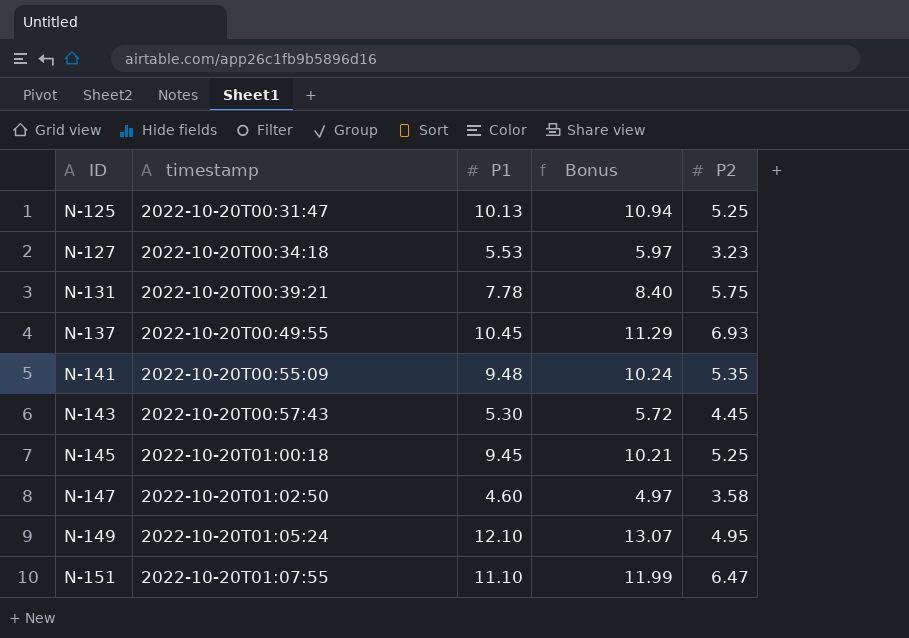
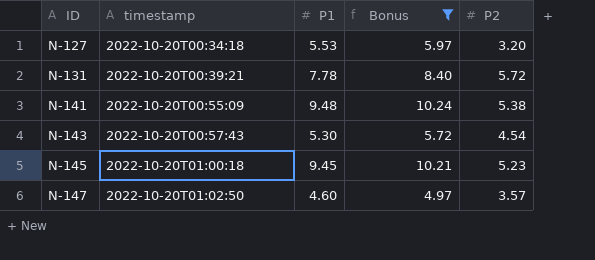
filter: none -> Bonus <= 10.24
N-127 | P2: 3.23 -> 3.20
N-131 | P2: 5.75 -> 5.72
N-141 | P2: 5.35 -> 5.38
N-143 | P2: 4.45 -> 4.54
N-145 | P2: 5.25 -> 5.23
N-147 | P2: 3.58 -> 3.57

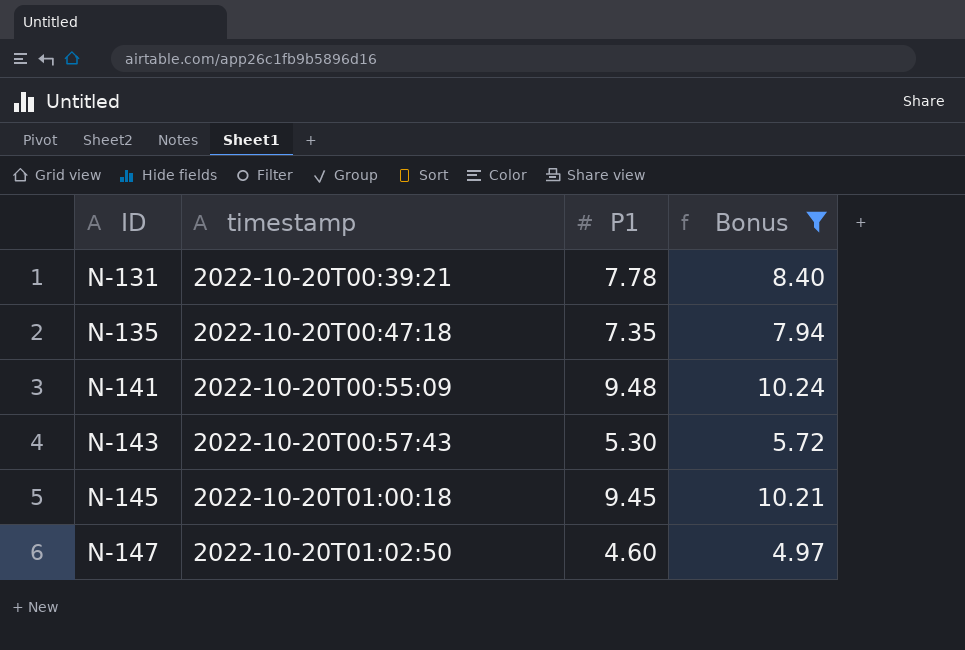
column P2 | position: 5 -> none
row N-127: 2022-10-20T00:34:18 | 5.53 | 5.97 | 3.20 -> none
row N-135: none -> 2022-10-20T00:47:18 | 7.35 | 7.94

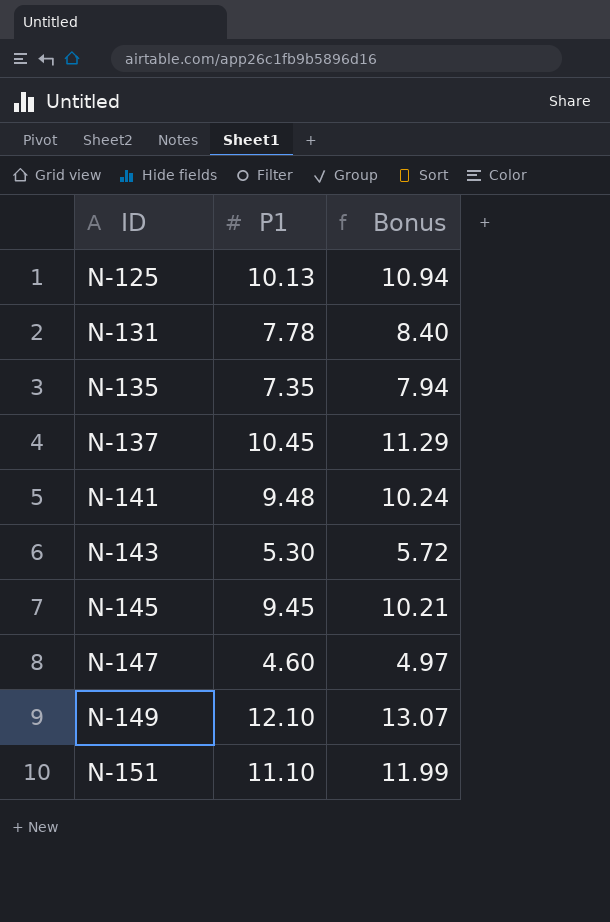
filter: Bonus <= 10.24 -> none
column timestamp | position: 2 -> none

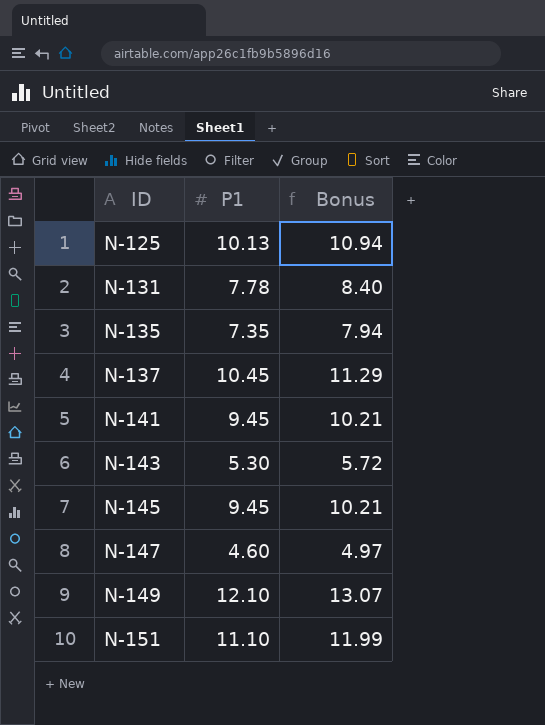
N-141 | P1: 9.48 -> 9.45
N-141 | Bonus: 10.24 -> 10.21

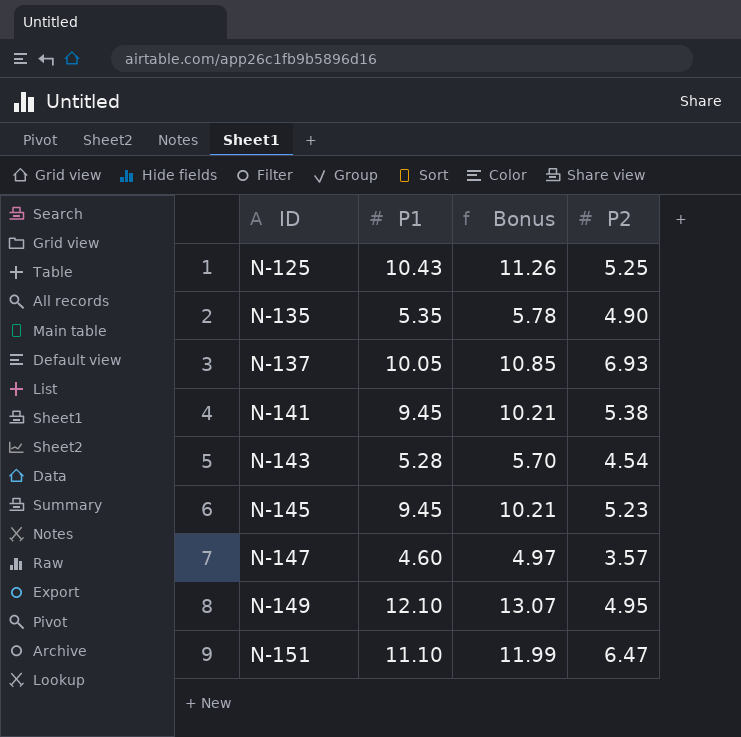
column P2 | position: none -> 4
row N-131: 7.78 | 8.40 -> none
N-125 | P1: 10.13 -> 10.43
N-125 | Bonus: 10.94 -> 11.26
N-135 | P1: 7.35 -> 5.35
N-135 | Bonus: 7.94 -> 5.78
N-137 | P1: 10.45 -> 10.05
N-137 | Bonus: 11.29 -> 10.85
N-143 | P1: 5.30 -> 5.28
N-143 | Bonus: 5.72 -> 5.70

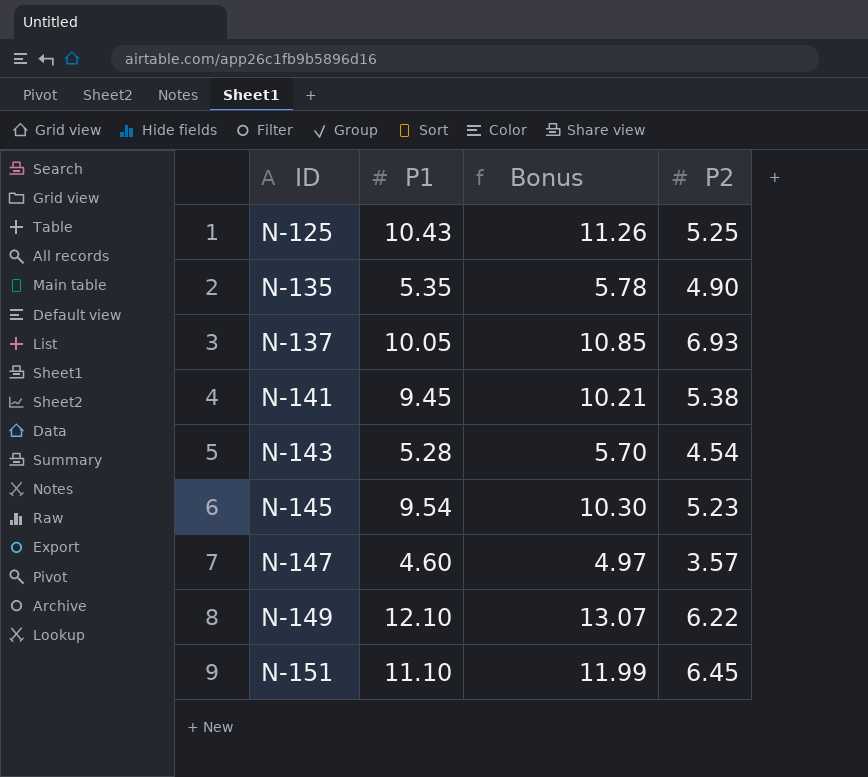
N-145 | P1: 9.45 -> 9.54
N-145 | Bonus: 10.21 -> 10.30
N-149 | P2: 4.95 -> 6.22
N-151 | P2: 6.47 -> 6.45

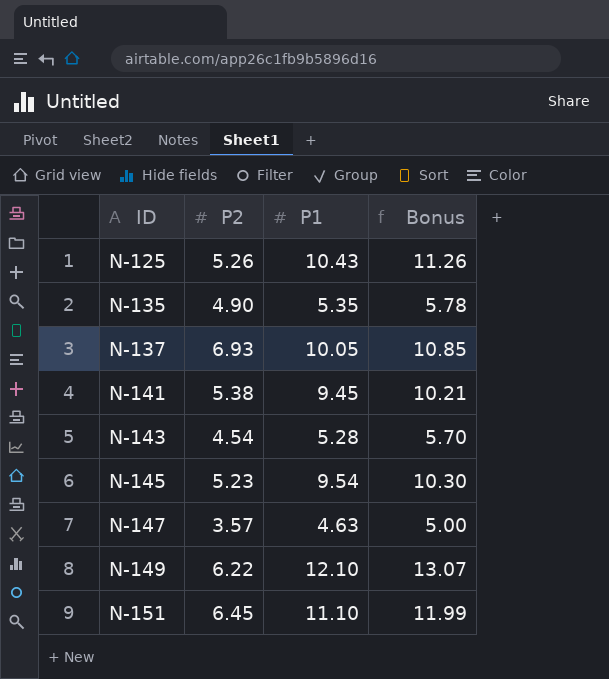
column P2 | position: 4 -> 2
N-125 | P2: 5.25 -> 5.26
N-147 | P1: 4.60 -> 4.63
N-147 | Bonus: 4.97 -> 5.00

